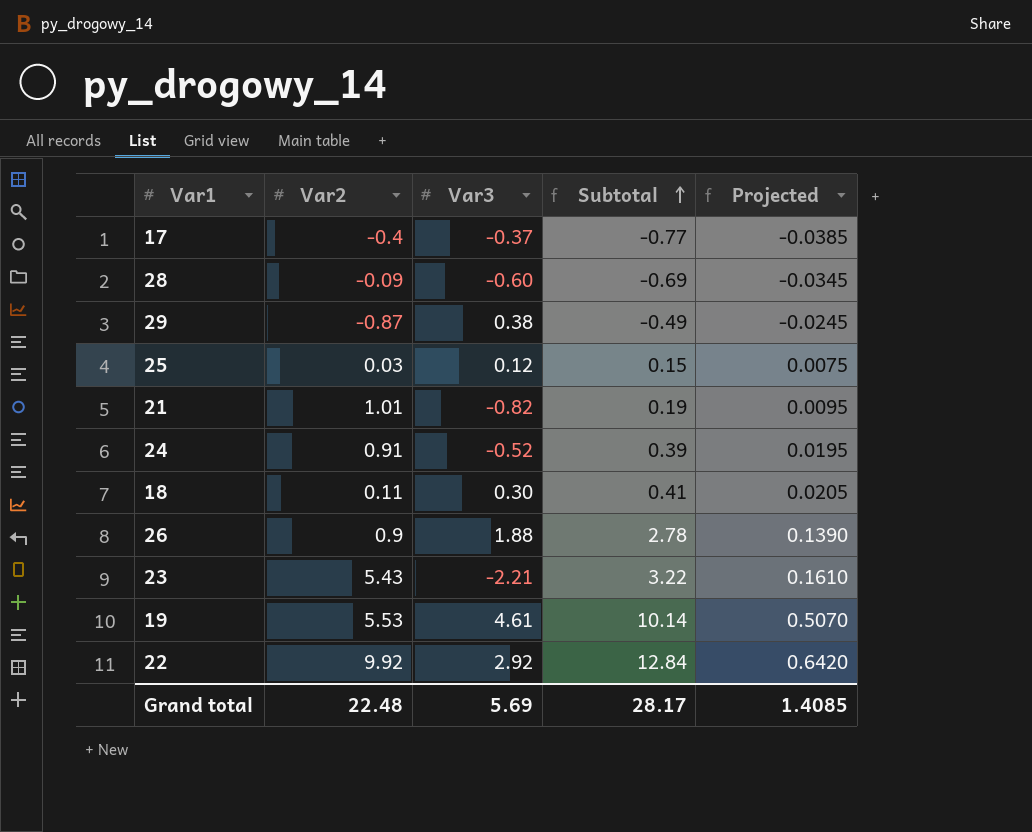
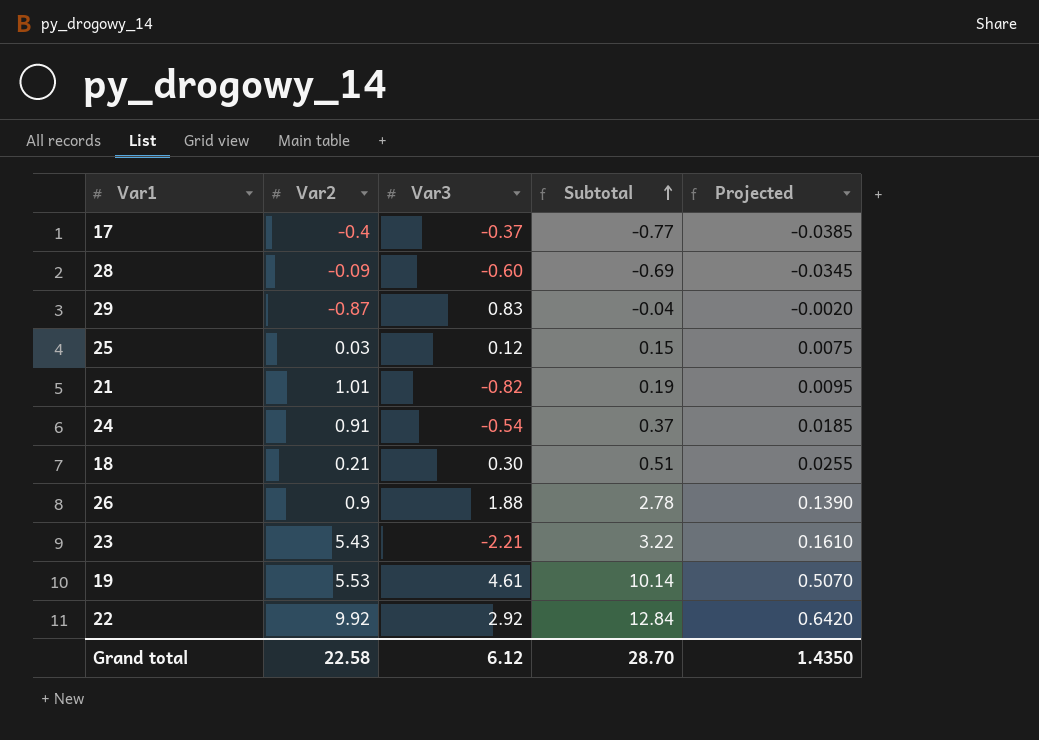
29 | Var3: 0.38 -> 0.83
29 | Subtotal: -0.49 -> -0.04
29 | Projected: -0.0245 -> -0.0020
24 | Var3: -0.52 -> -0.54
24 | Subtotal: 0.39 -> 0.37
24 | Projected: 0.0195 -> 0.0185
18 | Var2: 0.11 -> 0.21
18 | Subtotal: 0.41 -> 0.51
18 | Projected: 0.0205 -> 0.0255
Grand total | Var2: 22.48 -> 22.58
Grand total | Var3: 5.69 -> 6.12
Grand total | Subtotal: 28.17 -> 28.70
Grand total | Projected: 1.4085 -> 1.4350

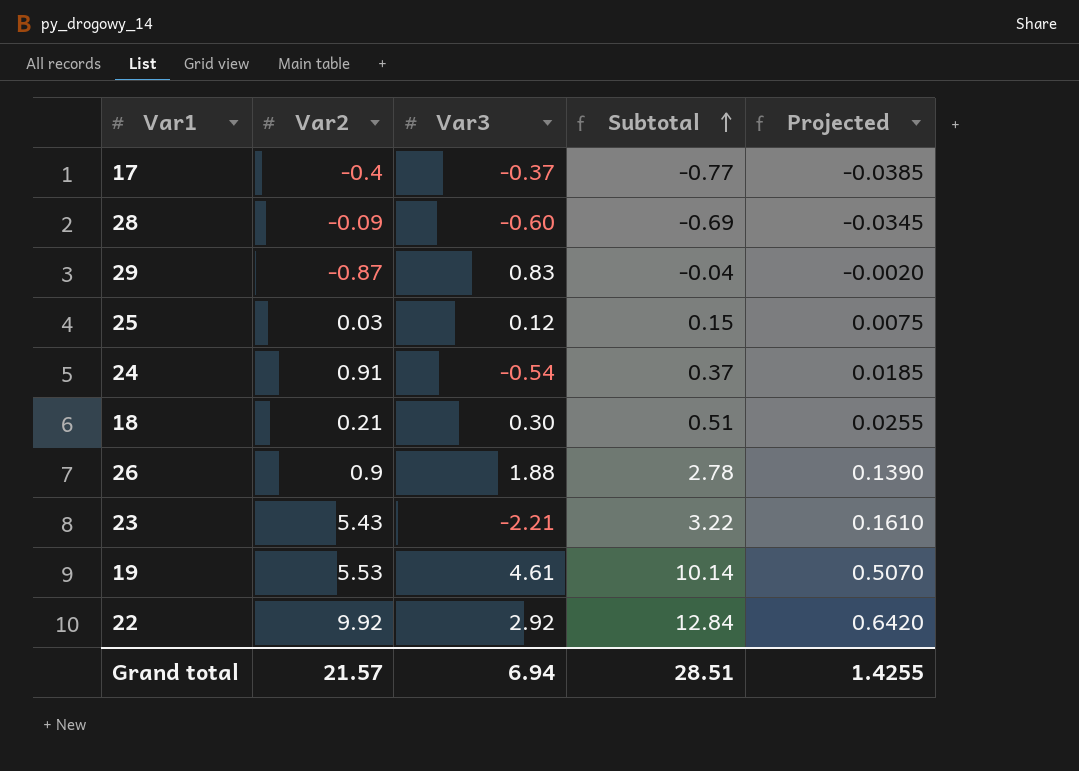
row 21: 1.01 | -0.82 | 0.19 | 0.0095 -> none
Grand total | Var2: 22.58 -> 21.57
Grand total | Var3: 6.12 -> 6.94
Grand total | Subtotal: 28.70 -> 28.51
Grand total | Projected: 1.4350 -> 1.4255

